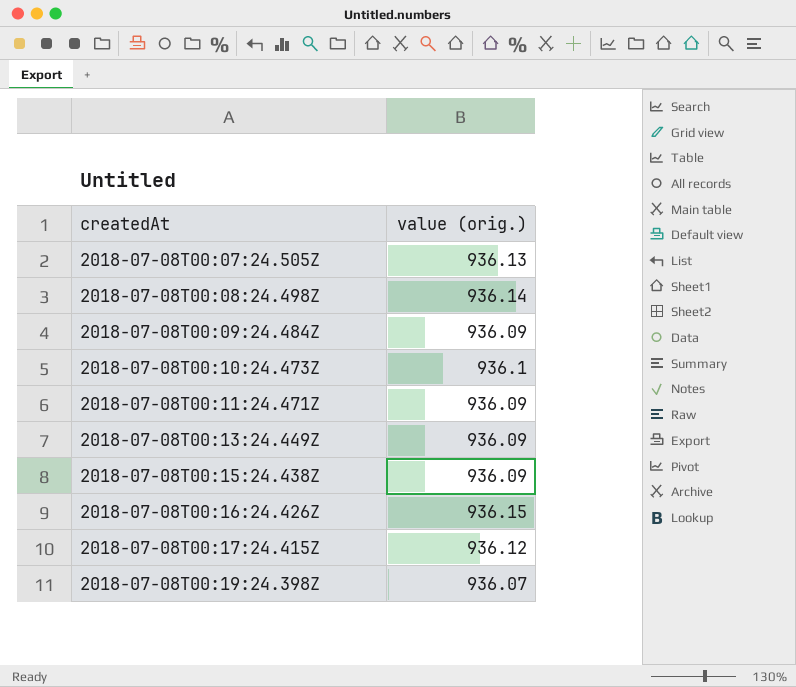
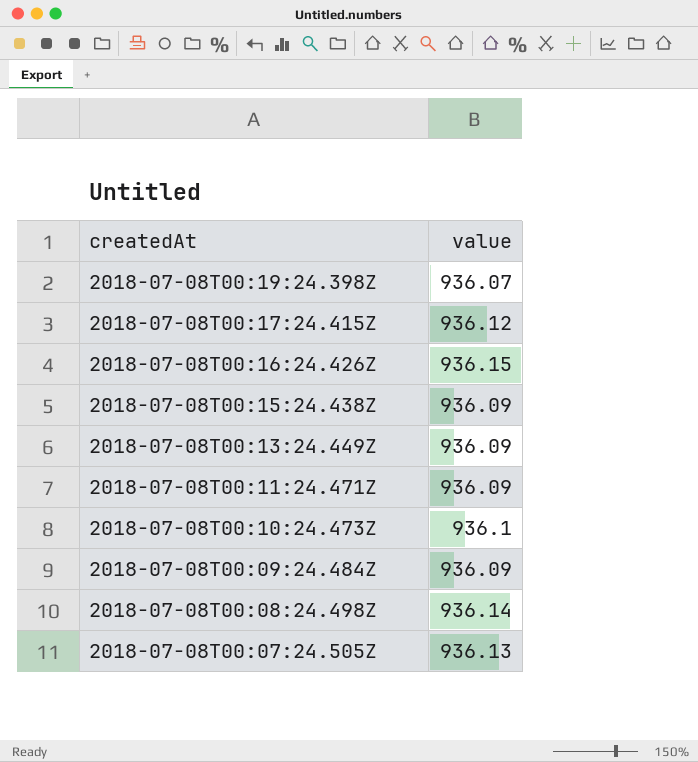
row order: createdAt ascending -> createdAt descending
column name: value (orig.) -> value

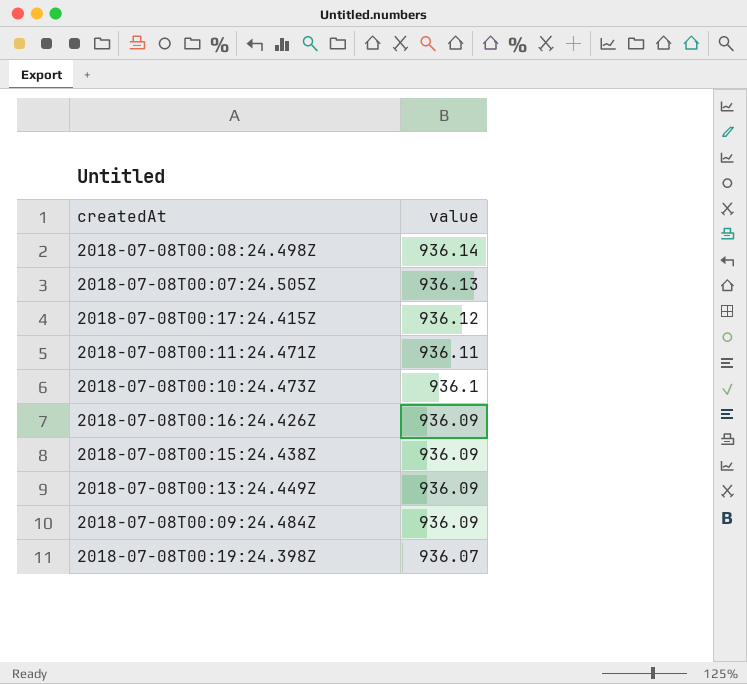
row order: createdAt descending -> value descending
2018-07-08T00:11:24.471Z | value: 936.09 -> 936.11
2018-07-08T00:16:24.426Z | value: 936.15 -> 936.09

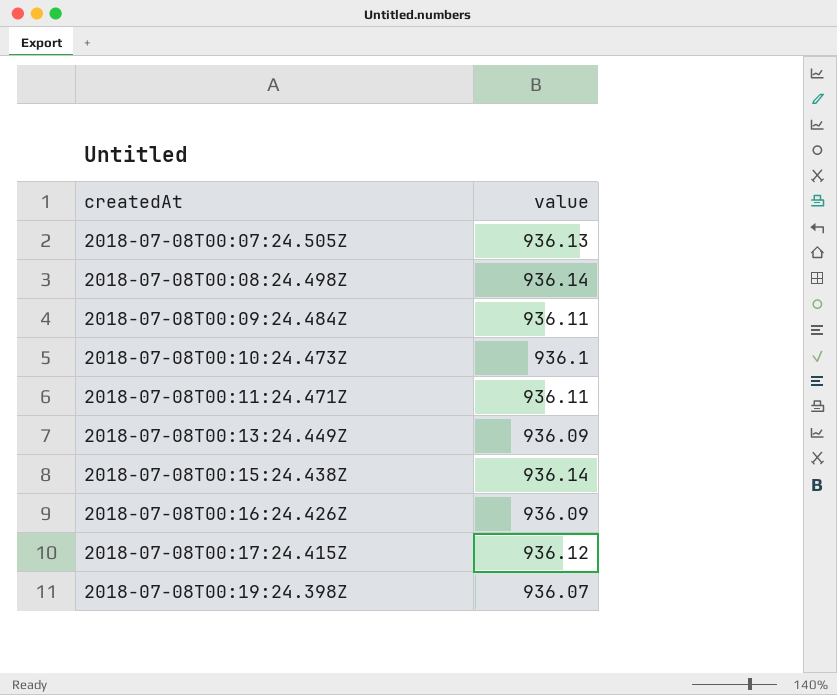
row order: value descending -> createdAt ascending
2018-07-08T00:09:24.484Z | value: 936.09 -> 936.11
2018-07-08T00:15:24.438Z | value: 936.09 -> 936.14

